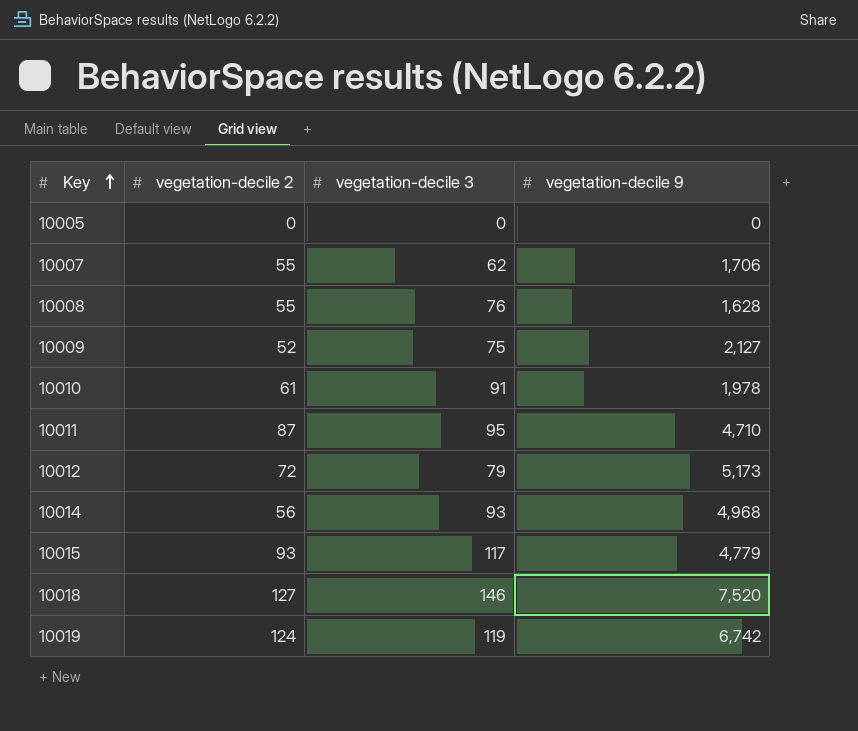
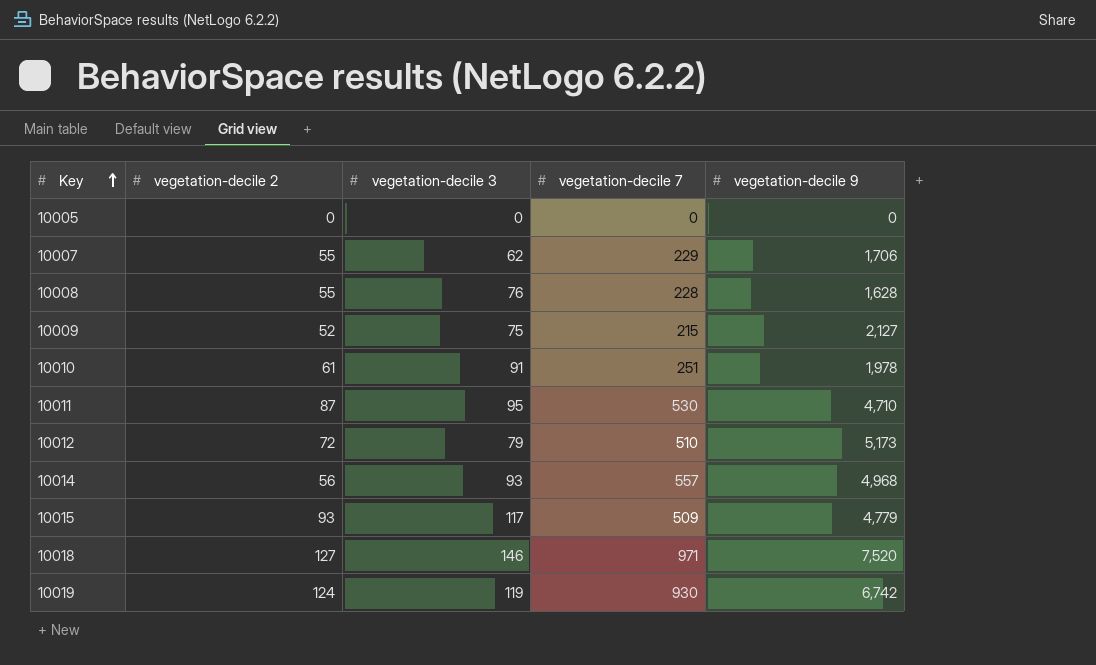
column vegetation-decile 7 | position: none -> 4

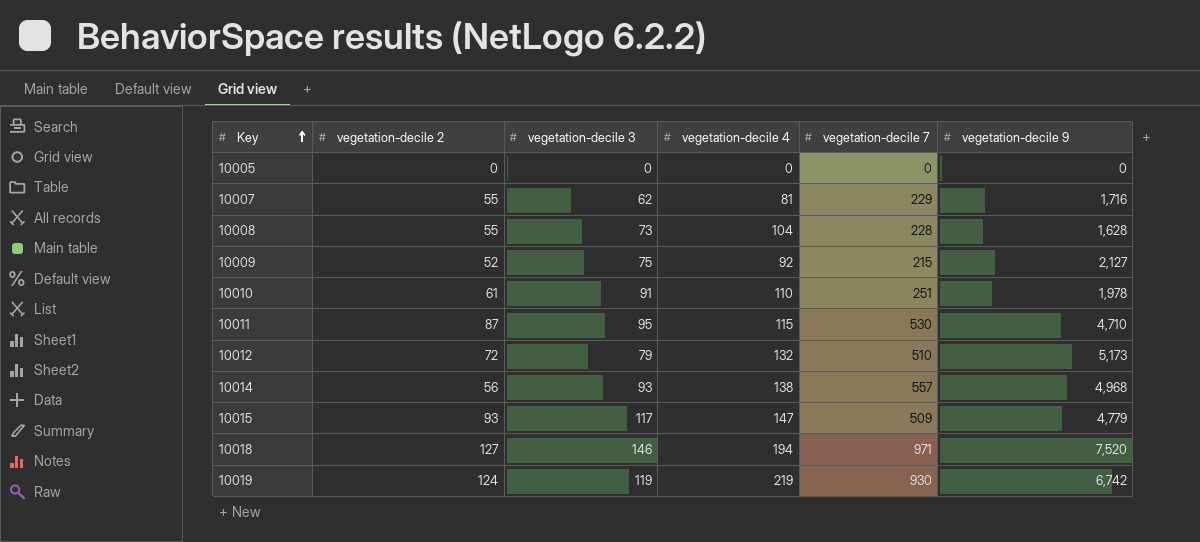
column vegetation-decile 4 | position: none -> 4
10007 | vegetation-decile 9: 1,706 -> 1,716
10008 | vegetation-decile 3: 76 -> 73

